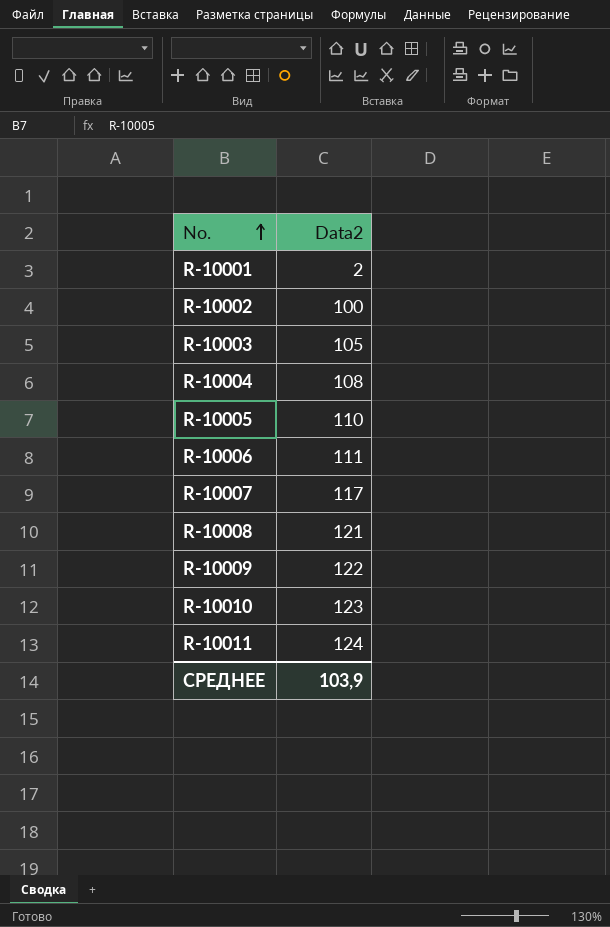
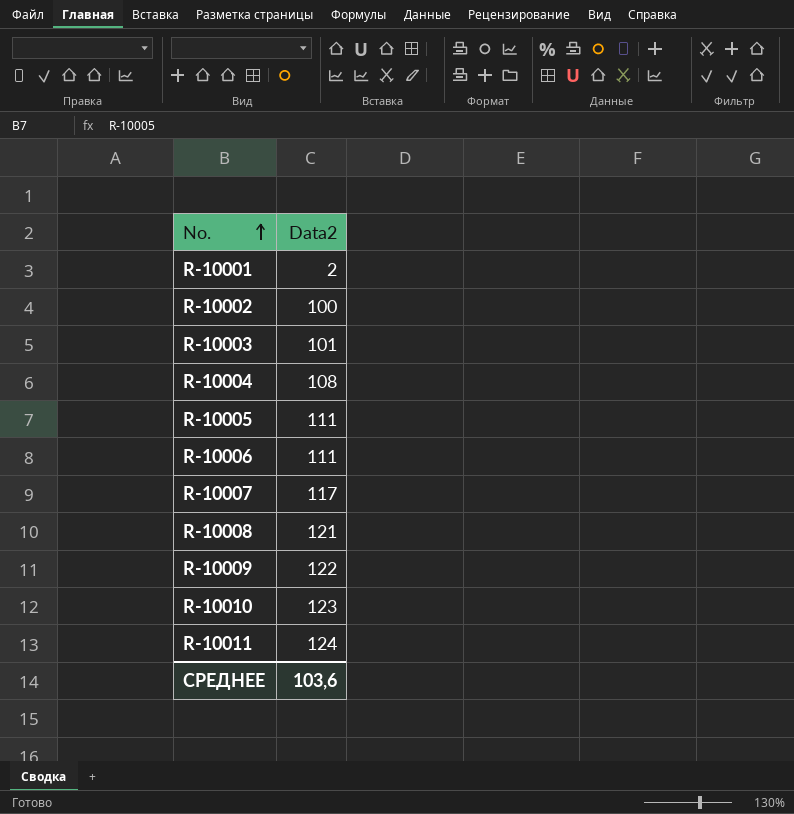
R-10003 | Data2: 105 -> 101
R-10005 | Data2: 110 -> 111
СРЕДНЕЕ | Data2: 103,9 -> 103,6

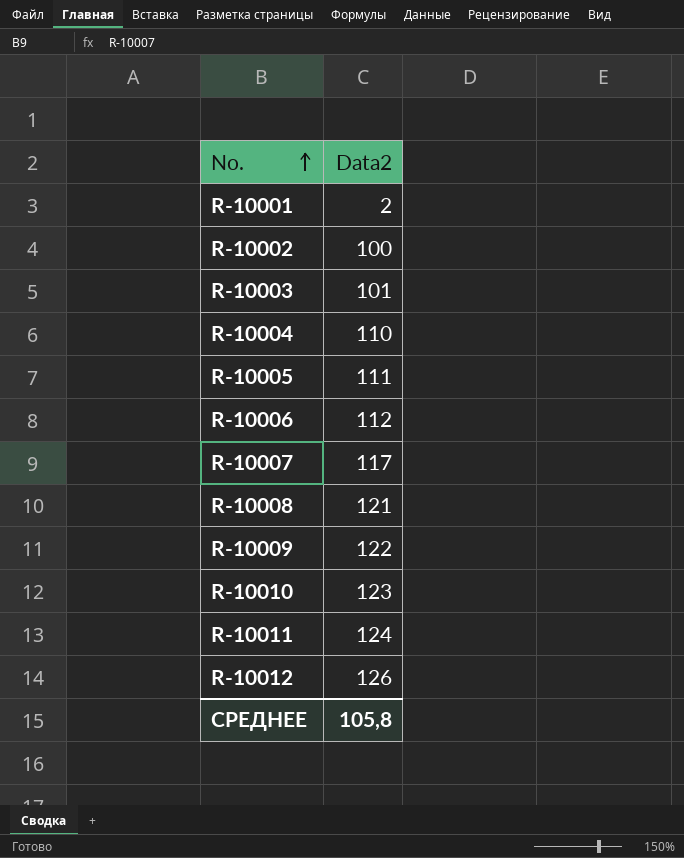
R-10004 | Data2: 108 -> 110
R-10006 | Data2: 111 -> 112
row R-10012: none -> 126
СРЕДНЕЕ | Data2: 103,6 -> 105,8

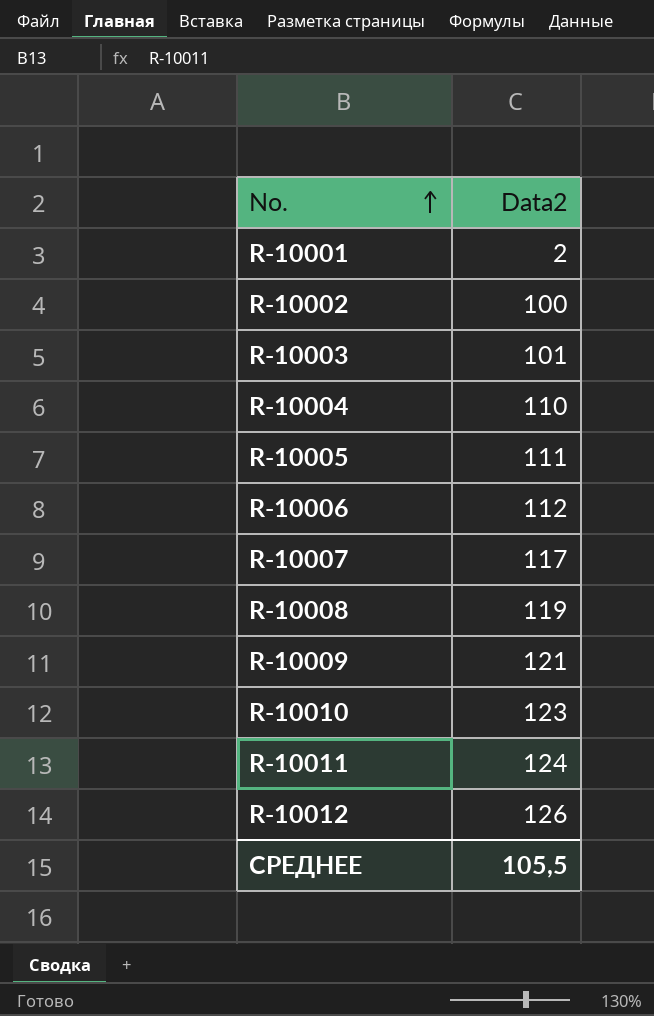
R-10008 | Data2: 121 -> 119
R-10009 | Data2: 122 -> 121
СРЕДНЕЕ | Data2: 105,8 -> 105,5

